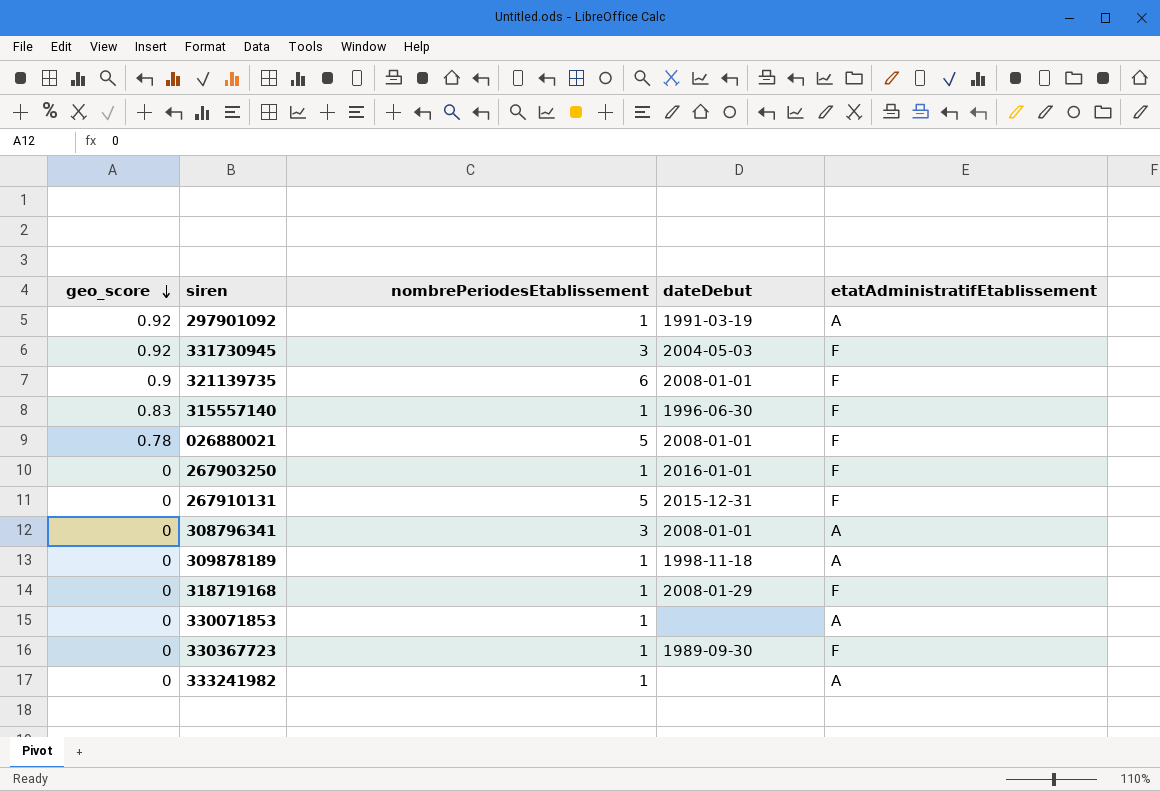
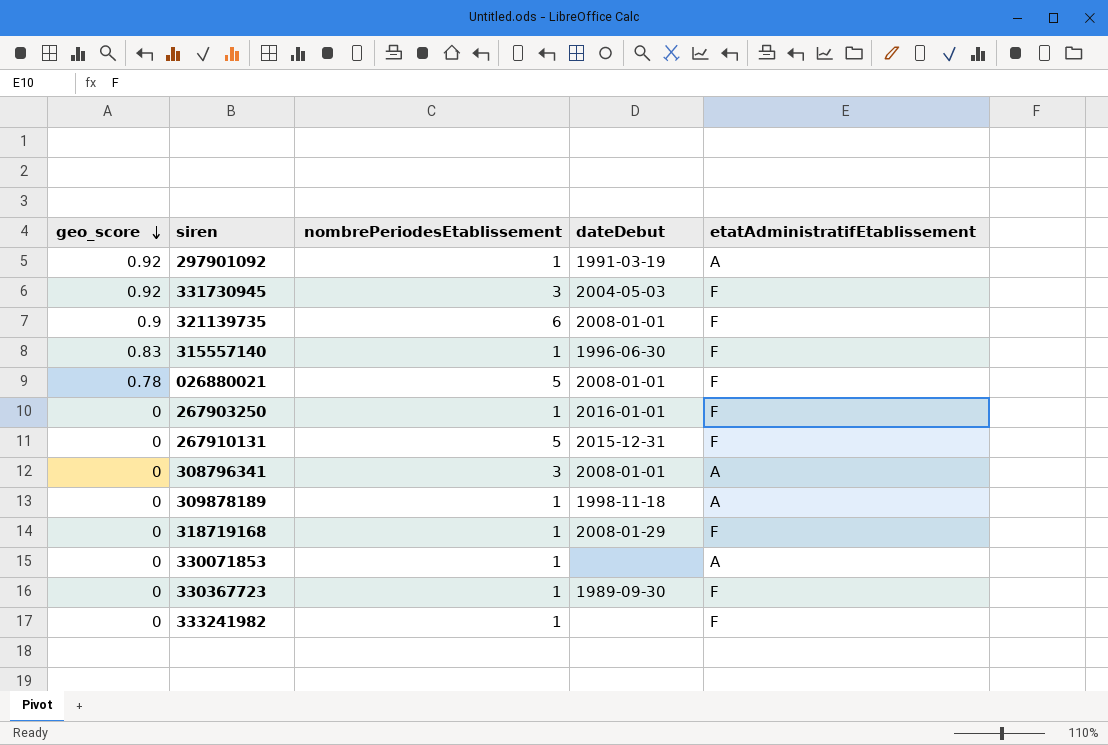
333241982 | etatAdministratifEtablissement: A -> F

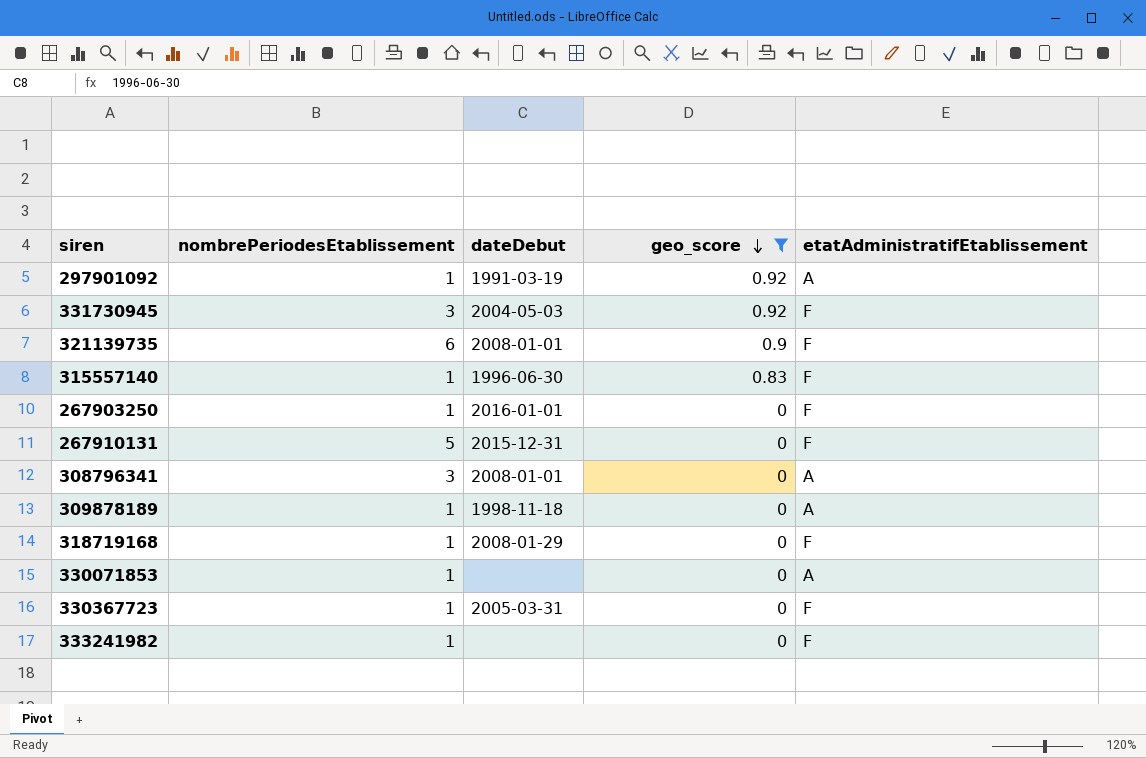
filter: none -> geo_score != 0.78
column geo_score | position: 1 -> 4
330367723 | dateDebut: 1989-09-30 -> 2005-03-31

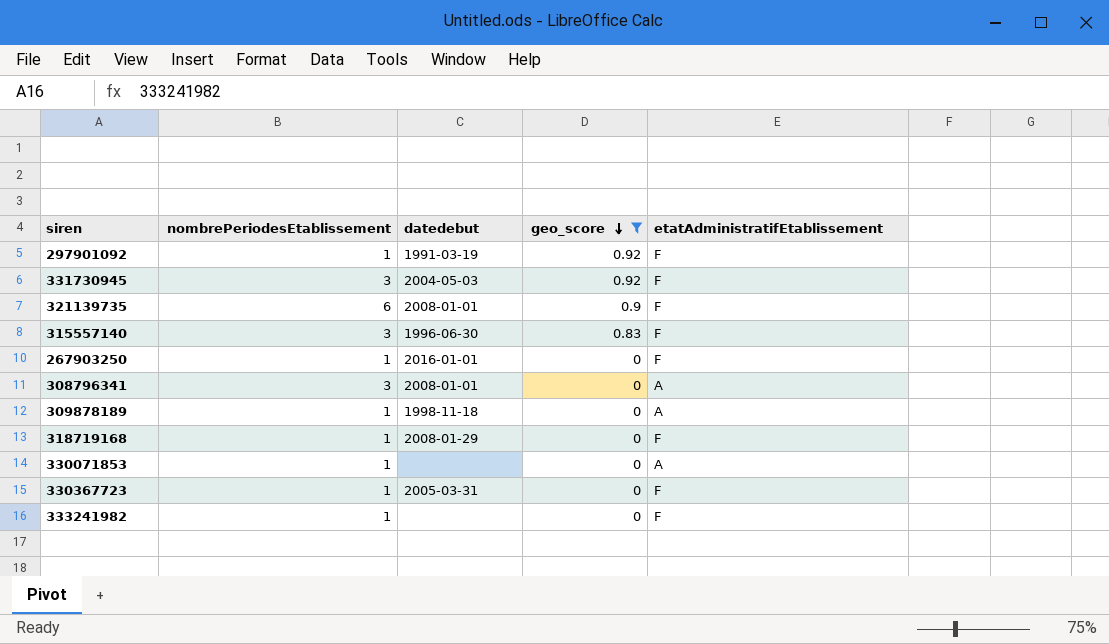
column name: dateDebut -> datedebut
row 267910131: 5 | 2015-12-31 | 0 | F -> none
297901092 | etatAdministratifEtablissement: A -> F
315557140 | nombrePeriodesEtablissement: 1 -> 3

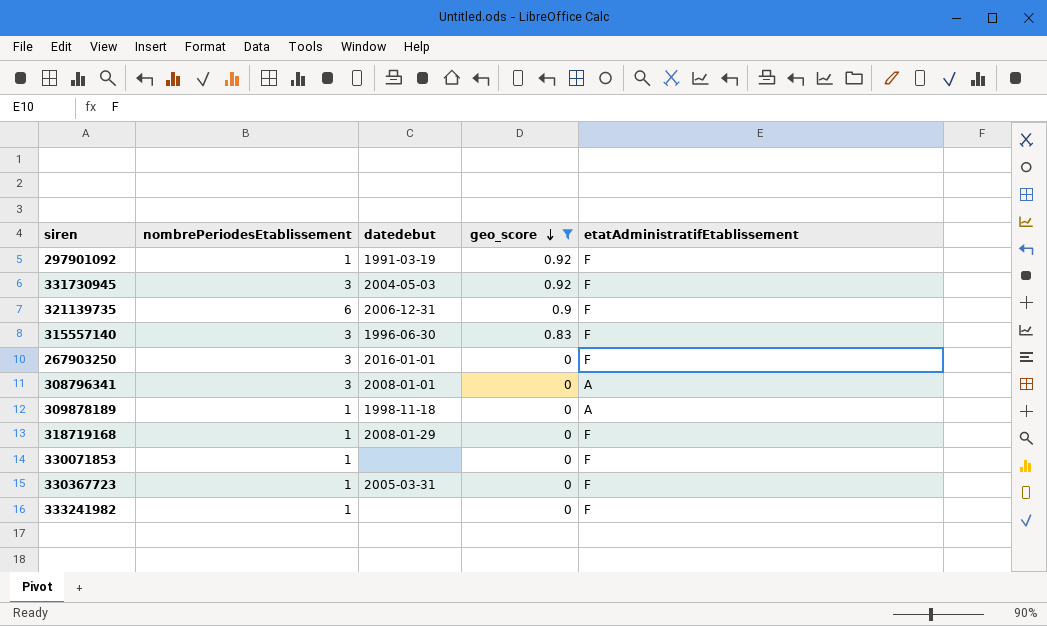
321139735 | datedebut: 2008-01-01 -> 2006-12-31
267903250 | nombrePeriodesEtablissement: 1 -> 3
330071853 | etatAdministratifEtablissement: A -> F

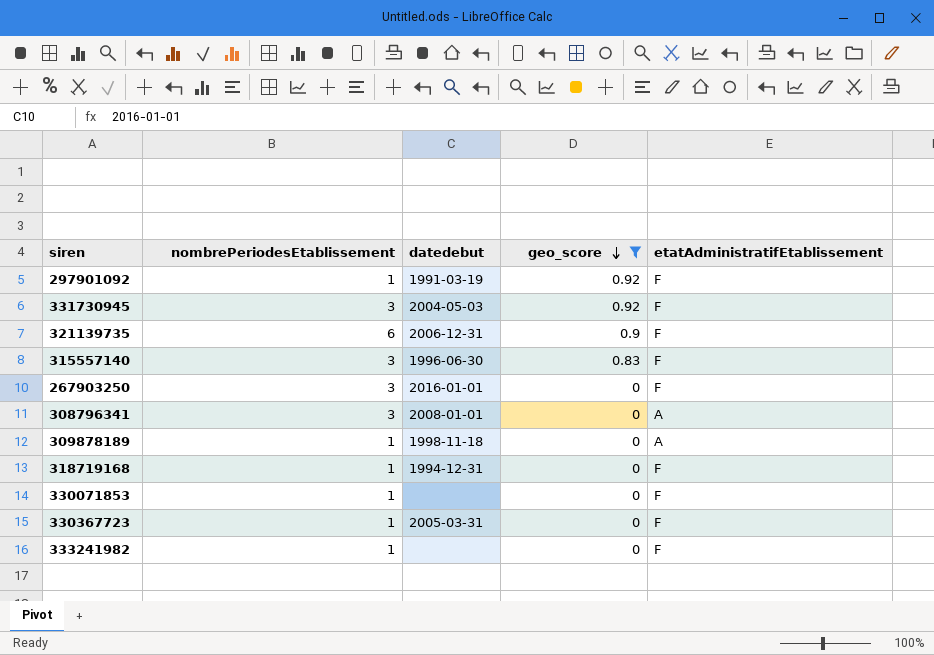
318719168 | datedebut: 2008-01-29 -> 1994-12-31

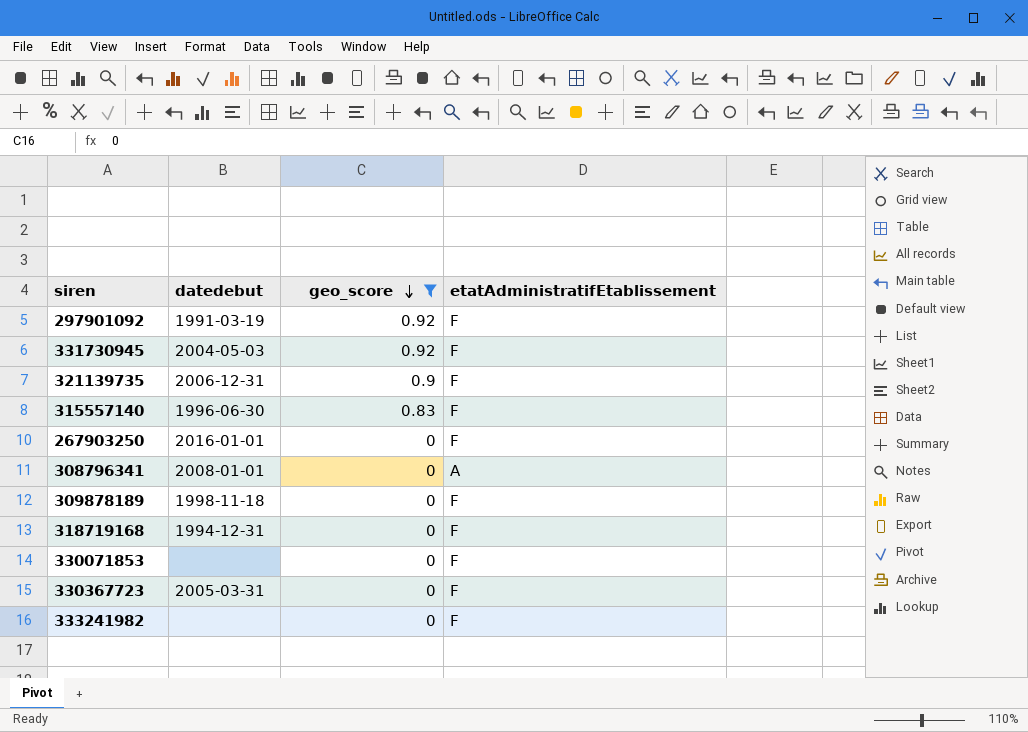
column nombrePeriodesEtablissement | position: 2 -> none
309878189 | etatAdministratifEtablissement: A -> F

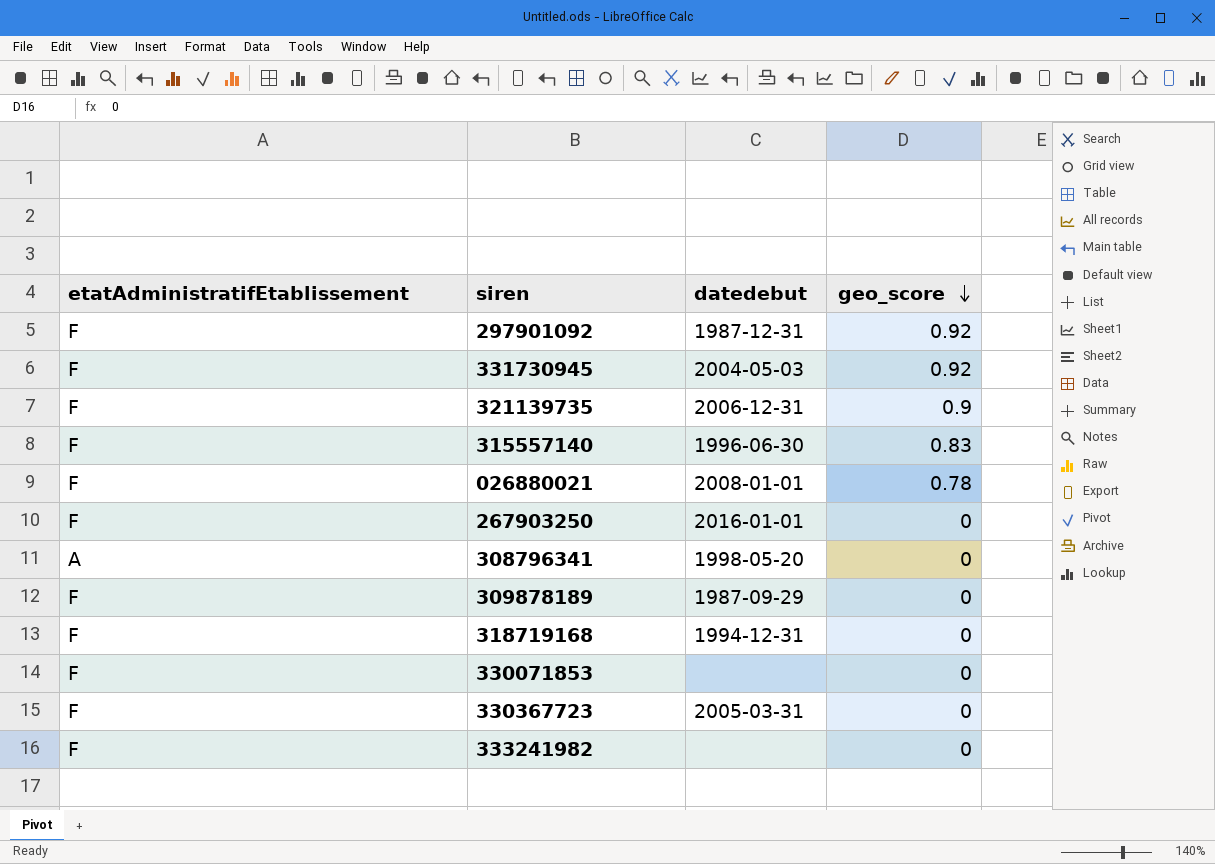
filter: geo_score != 0.78 -> none
column etatAdministratifEtablissement | position: 4 -> 1
297901092 | datedebut: 1991-03-19 -> 1987-12-31
308796341 | datedebut: 2008-01-01 -> 1998-05-20
309878189 | datedebut: 1998-11-18 -> 1987-09-29

